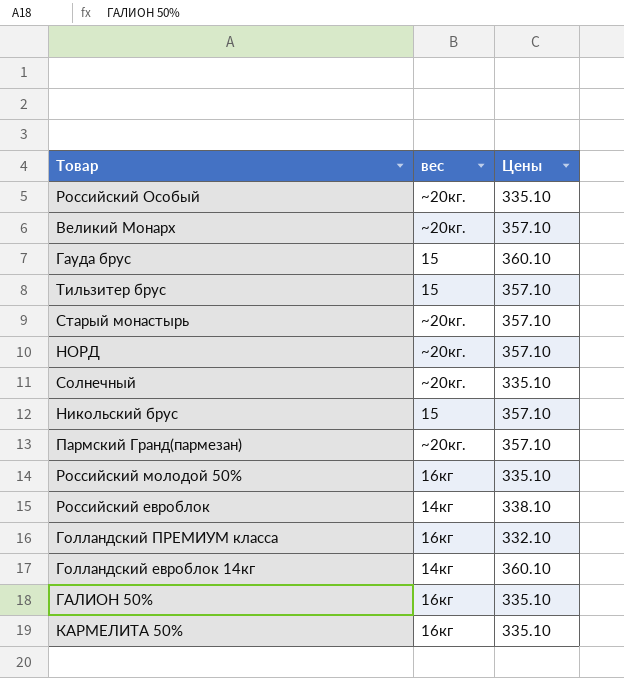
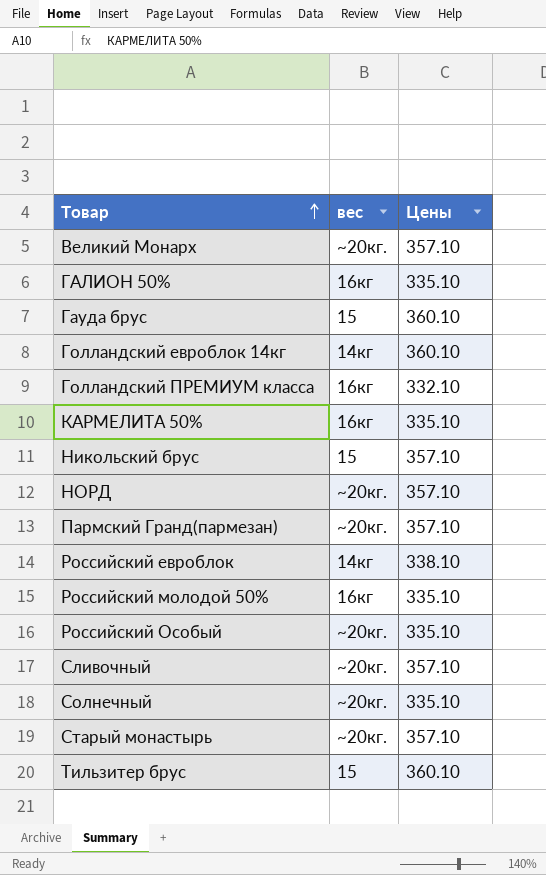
row order: none -> Товар ascending
row Сливочный: none -> ~20кг. | 357.10
Тильзитер брус | Цены: 357.10 -> 360.10

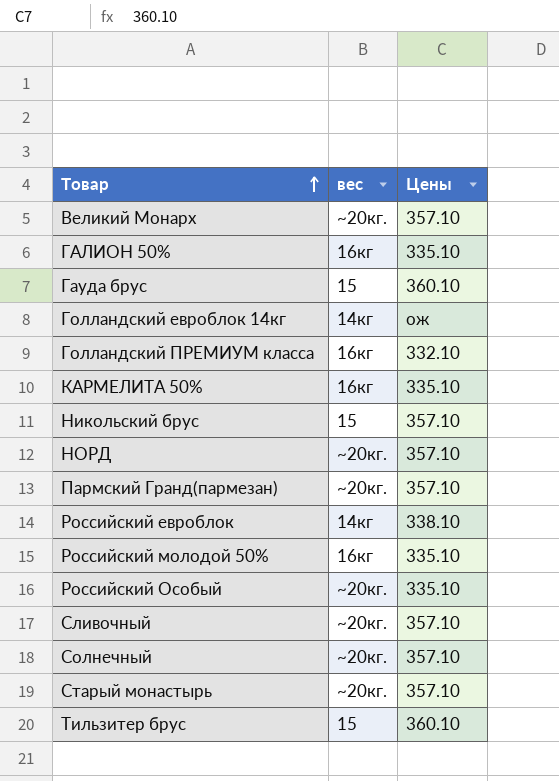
Голландский евроблок 14кг | Цены: 360.10 -> ож
Солнечный | Цены: 335.10 -> 357.10

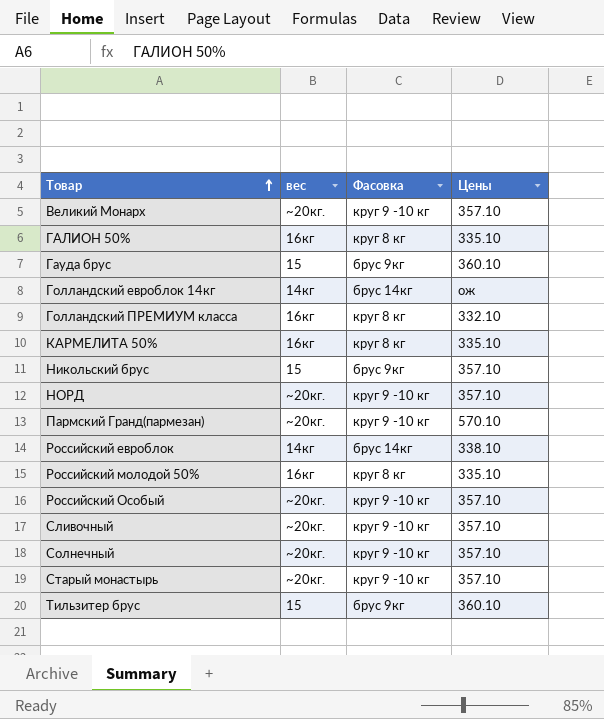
column Фасовка | position: none -> 3
Пармский Гранд(пармезан) | Цены: 357.10 -> 570.10
Российский Особый | Цены: 335.10 -> 357.10

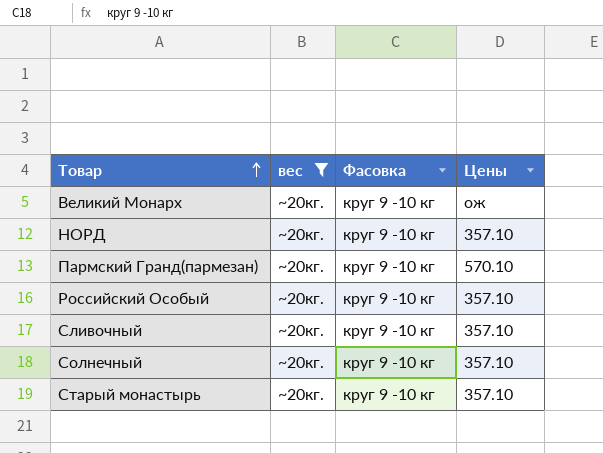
filter: none -> вес = ~20кг.
Великий Монарх | Цены: 357.10 -> ож

